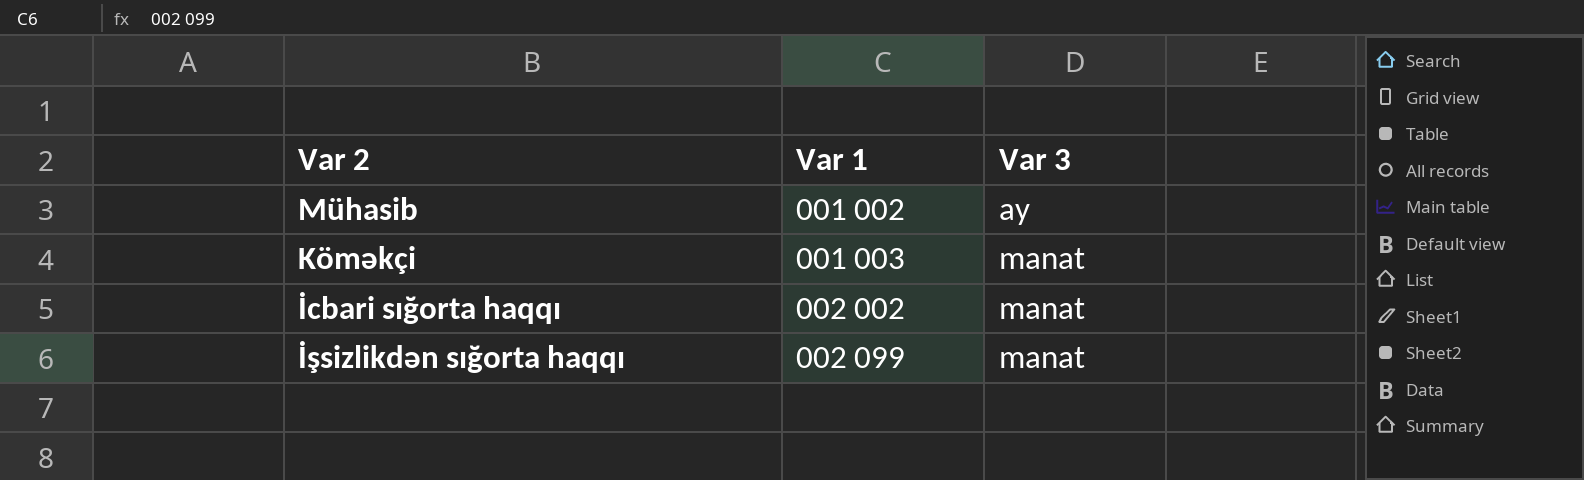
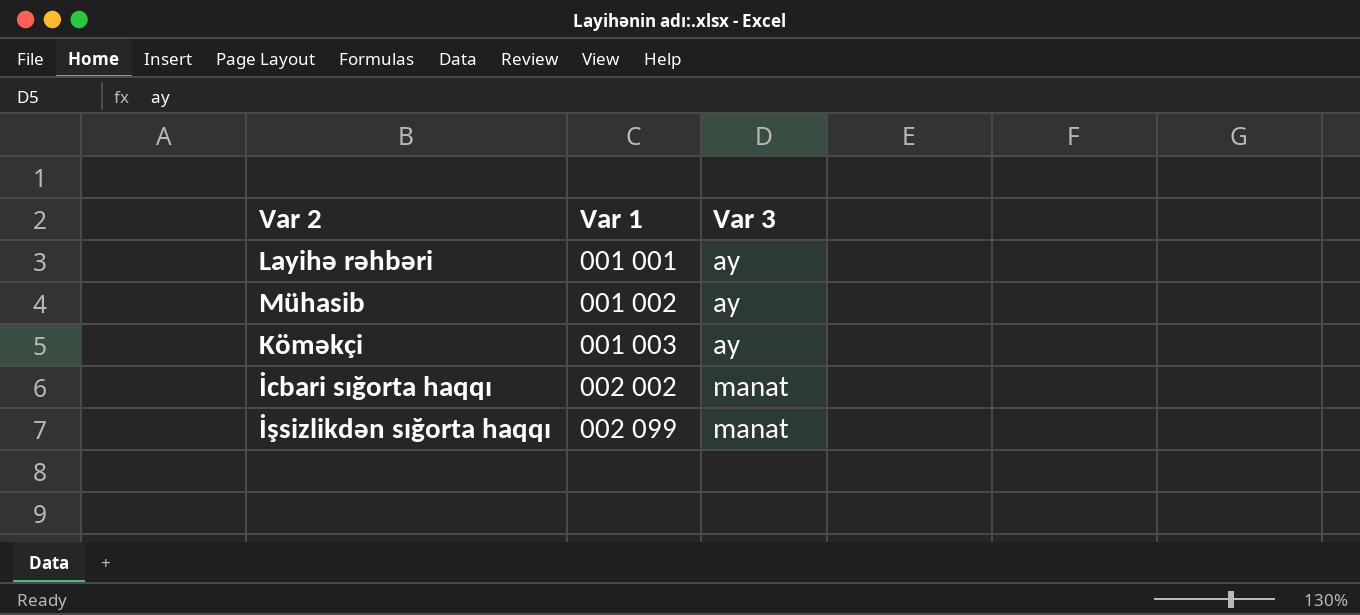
row Layihə rəhbəri: none -> 001 001 | ay
Köməkçi | Var 3: manat -> ay

